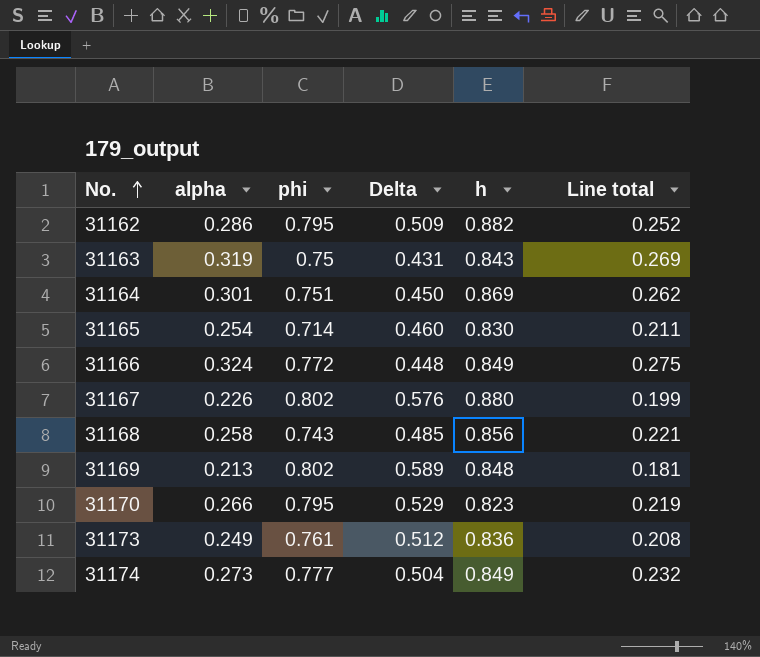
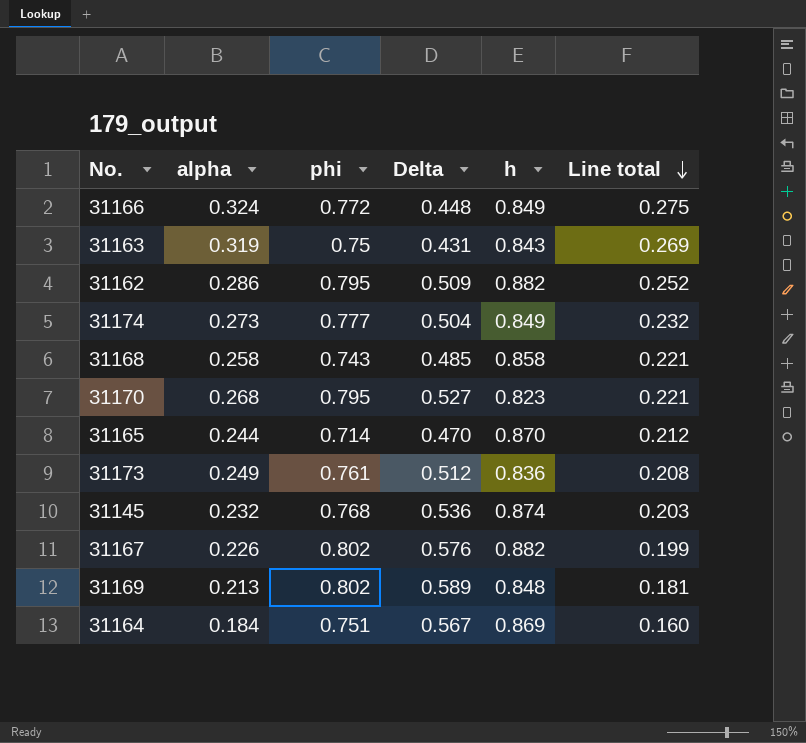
row order: No. ascending -> Line total descending
31168 | h: 0.856 -> 0.858
31170 | alpha: 0.266 -> 0.268
31170 | Delta: 0.529 -> 0.527
31170 | Line total: 0.219 -> 0.221
31165 | alpha: 0.254 -> 0.244
31165 | Delta: 0.460 -> 0.470
31165 | h: 0.830 -> 0.870
31165 | Line total: 0.211 -> 0.212
row 31145: none -> 0.232 | 0.768 | 0.536 | 0.874 | 0.203
31167 | h: 0.880 -> 0.882
31164 | alpha: 0.301 -> 0.184
31164 | Delta: 0.450 -> 0.567
31164 | Line total: 0.262 -> 0.160

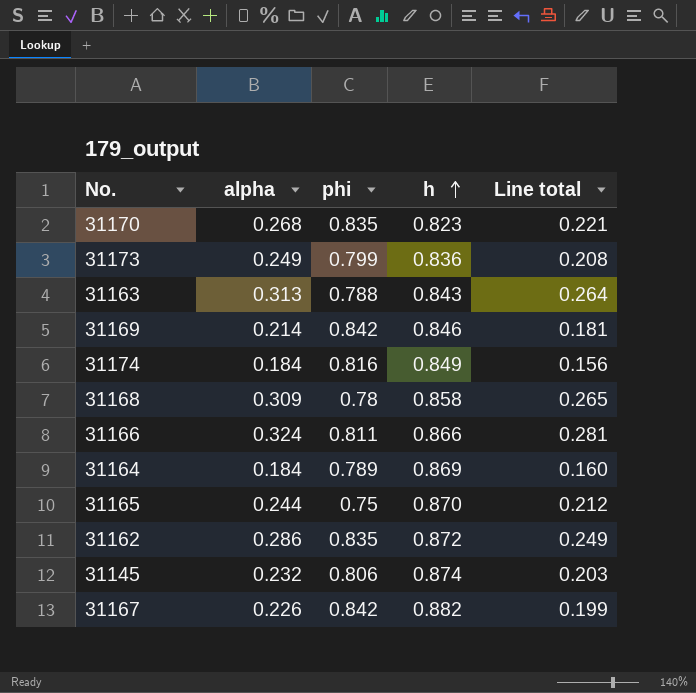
row order: Line total descending -> h ascending
column Delta | formula: [phi] - [alpha] -> none
31170 | phi: 0.795 -> 0.835
31173 | phi: 0.761 -> 0.799
31163 | alpha: 0.319 -> 0.313
31163 | phi: 0.75 -> 0.788
31163 | Line total: 0.269 -> 0.264
31169 | alpha: 0.213 -> 0.214
31169 | phi: 0.802 -> 0.842
31169 | h: 0.848 -> 0.846
31174 | alpha: 0.273 -> 0.184
31174 | phi: 0.777 -> 0.816
31174 | Line total: 0.232 -> 0.156
31168 | alpha: 0.258 -> 0.309
31168 | phi: 0.743 -> 0.78
31168 | Line total: 0.221 -> 0.265
31166 | phi: 0.772 -> 0.811
31166 | h: 0.849 -> 0.866
31166 | Line total: 0.275 -> 0.281
31164 | phi: 0.751 -> 0.789
31165 | phi: 0.714 -> 0.75
31162 | phi: 0.795 -> 0.835
31162 | h: 0.882 -> 0.872
31162 | Line total: 0.252 -> 0.249
31145 | phi: 0.768 -> 0.806
31167 | phi: 0.802 -> 0.842

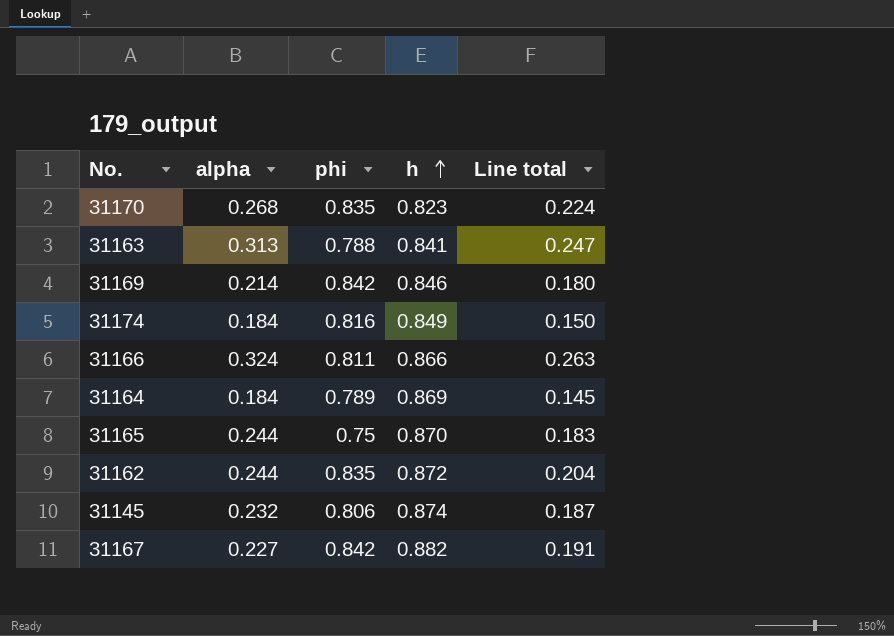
column Line total | formula: [alpha] * [h] -> [alpha] * [phi]
row 31173: 0.249 | 0.799 | 0.836 | 0.208 -> none
row 31168: 0.309 | 0.78 | 0.858 | 0.265 -> none
31163 | h: 0.843 -> 0.841
31162 | alpha: 0.286 -> 0.244
31167 | alpha: 0.226 -> 0.227

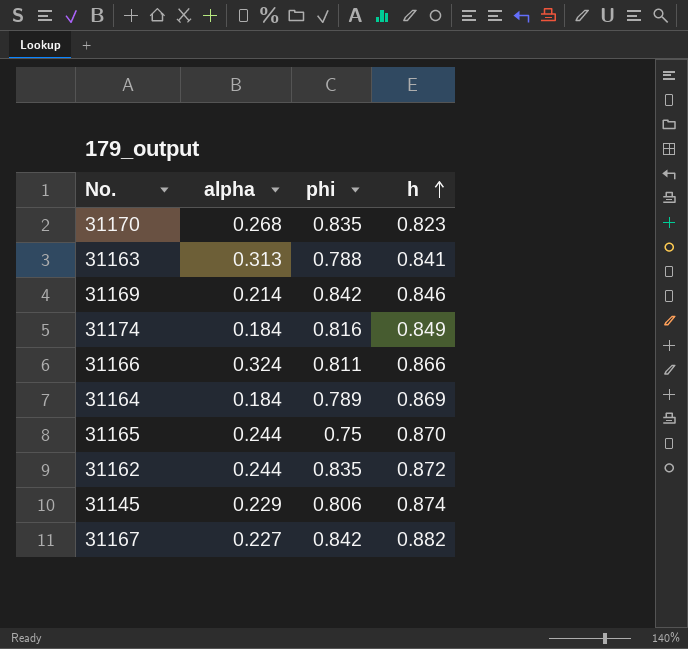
column Line total | formula: [alpha] * [phi] -> none
31145 | alpha: 0.232 -> 0.229

